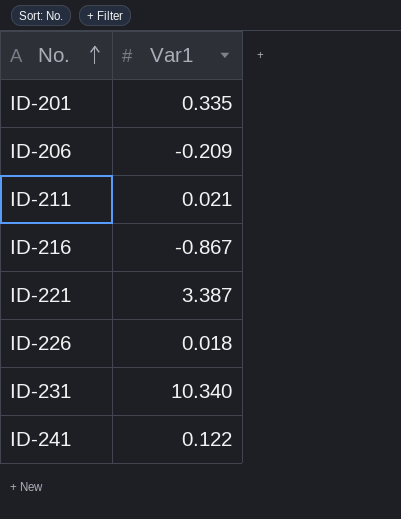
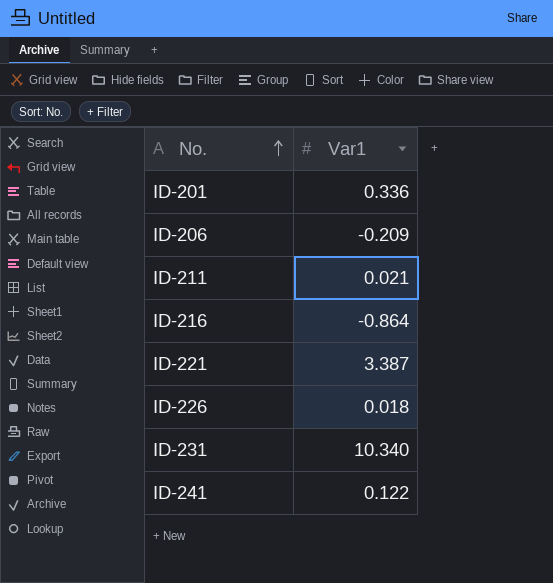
ID-201 | Var1: 0.335 -> 0.336
ID-216 | Var1: -0.867 -> -0.864

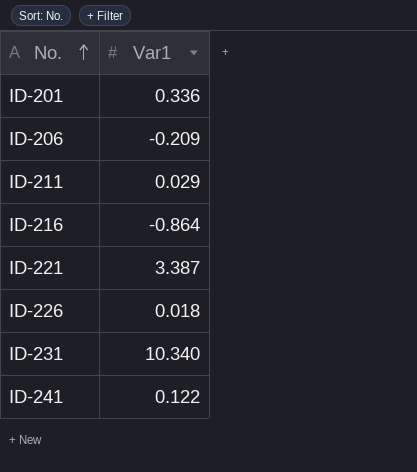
ID-211 | Var1: 0.021 -> 0.029

